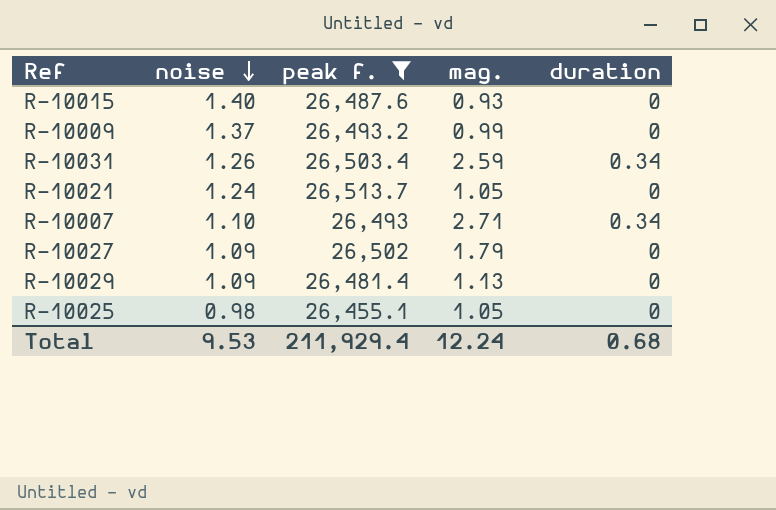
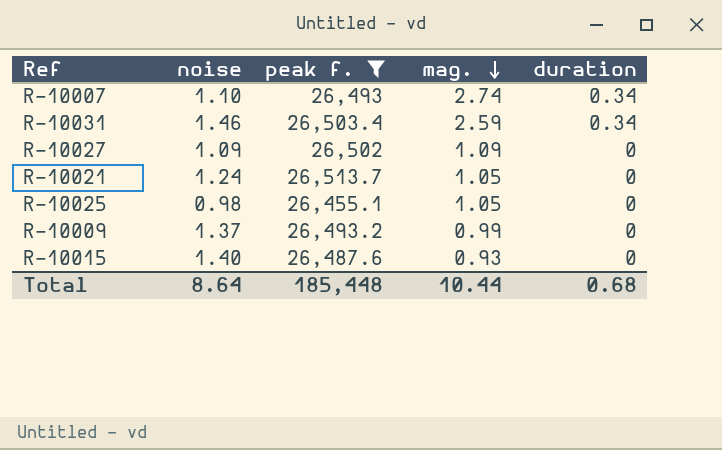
row order: noise descending -> mag. descending
row R-10029: 1.09 | 26,481.4 | 1.13 | 0 -> none
R-10007 | mag.: 2.71 -> 2.74
R-10031 | noise: 1.26 -> 1.46
R-10027 | mag.: 1.79 -> 1.09
Total | noise: 9.53 -> 8.64
Total | peak f.: 211,929.4 -> 185,448
Total | mag.: 12.24 -> 10.44

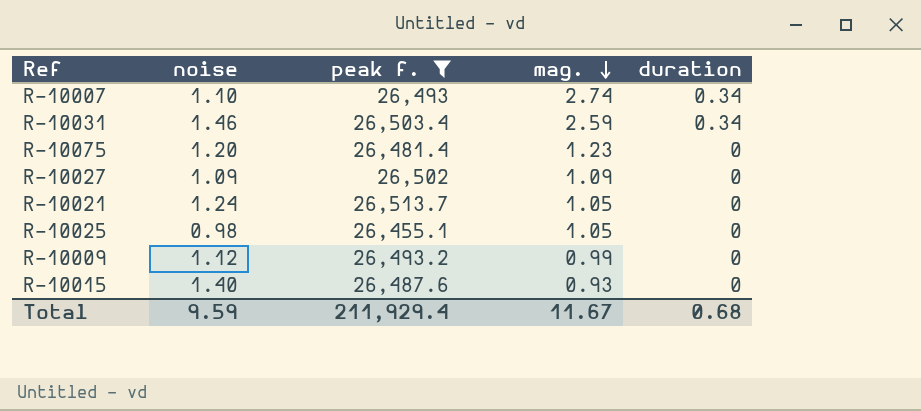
row R-10075: none -> 1.20 | 26,481.4 | 1.23 | 0
R-10009 | noise: 1.37 -> 1.12
Total | noise: 8.64 -> 9.59
Total | peak f.: 185,448 -> 211,929.4
Total | mag.: 10.44 -> 11.67

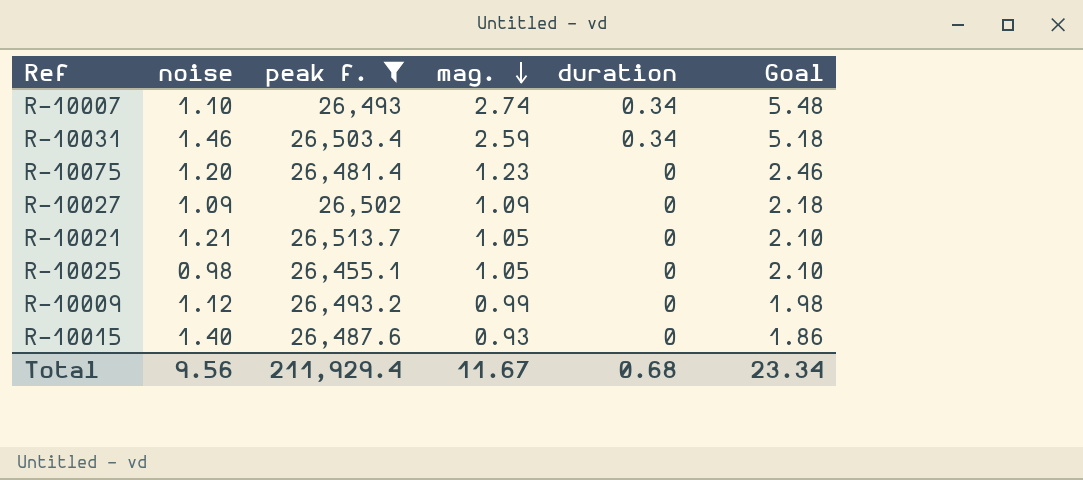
column Goal | formula: none -> [mag.] * 2
R-10021 | noise: 1.24 -> 1.21
Total | noise: 9.59 -> 9.56

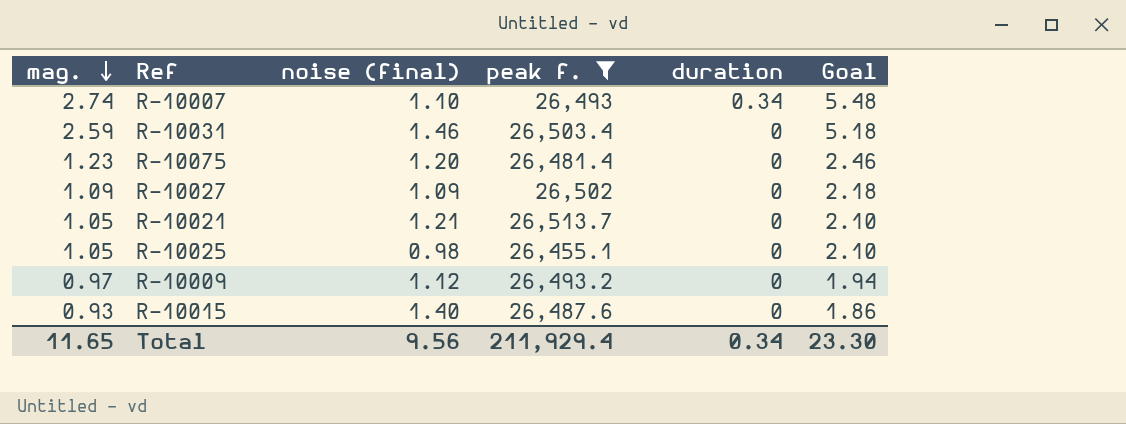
column mag. | position: 4 -> 1
column name: noise -> noise (final)
R-10031 | duration: 0.34 -> 0
R-10009 | mag.: 0.99 -> 0.97
R-10009 | Goal: 1.98 -> 1.94
Total | mag.: 11.67 -> 11.65
Total | duration: 0.68 -> 0.34
Total | Goal: 23.34 -> 23.30

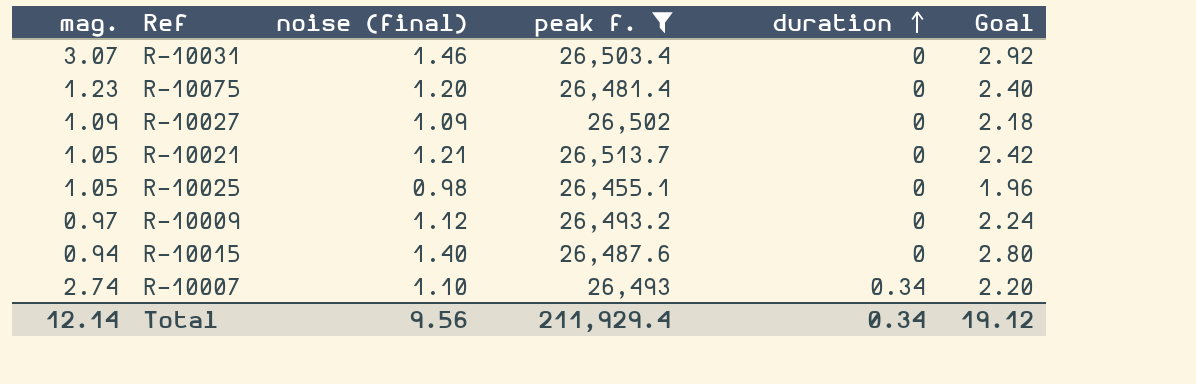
row order: mag. descending -> duration ascending
column Goal | formula: [mag.] * 2 -> [noise (final)] * 2
R-10031 | mag.: 2.59 -> 3.07
R-10015 | mag.: 0.93 -> 0.94
Total | mag.: 11.65 -> 12.14
Total | Goal: 23.30 -> 19.12

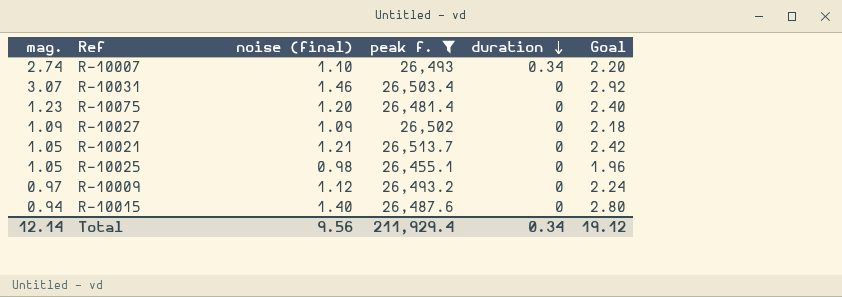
row order: duration ascending -> duration descending

